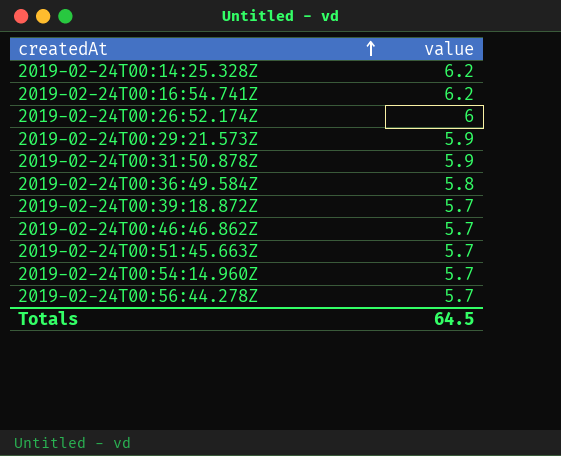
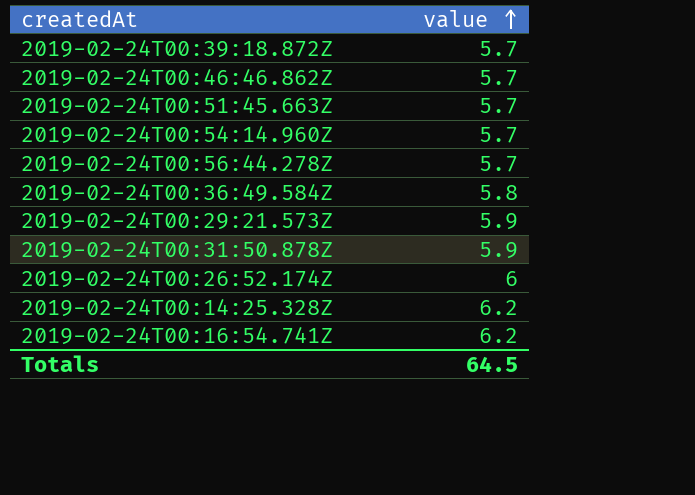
row order: createdAt ascending -> value ascending

